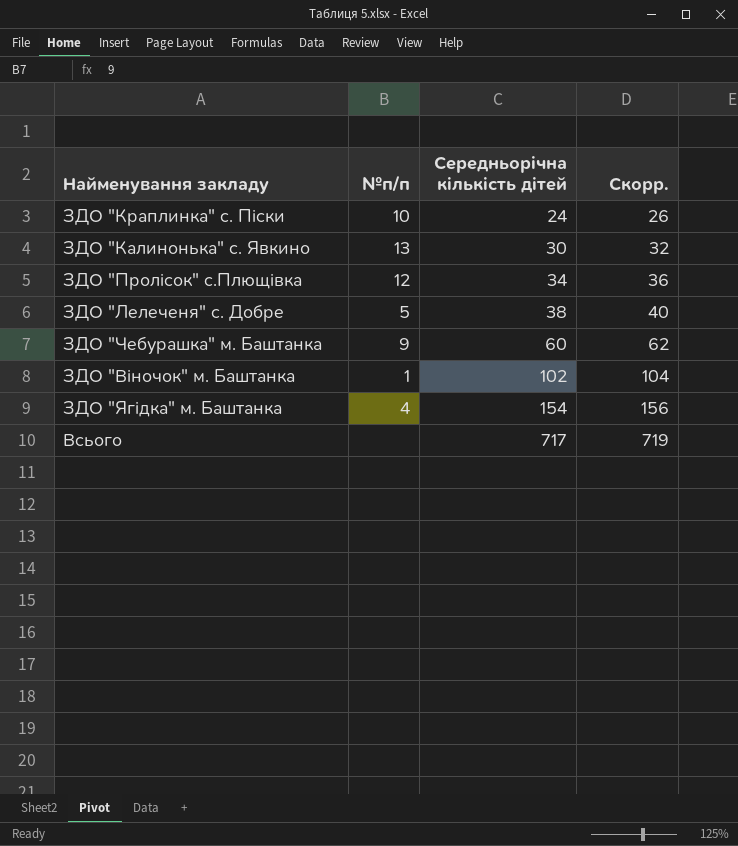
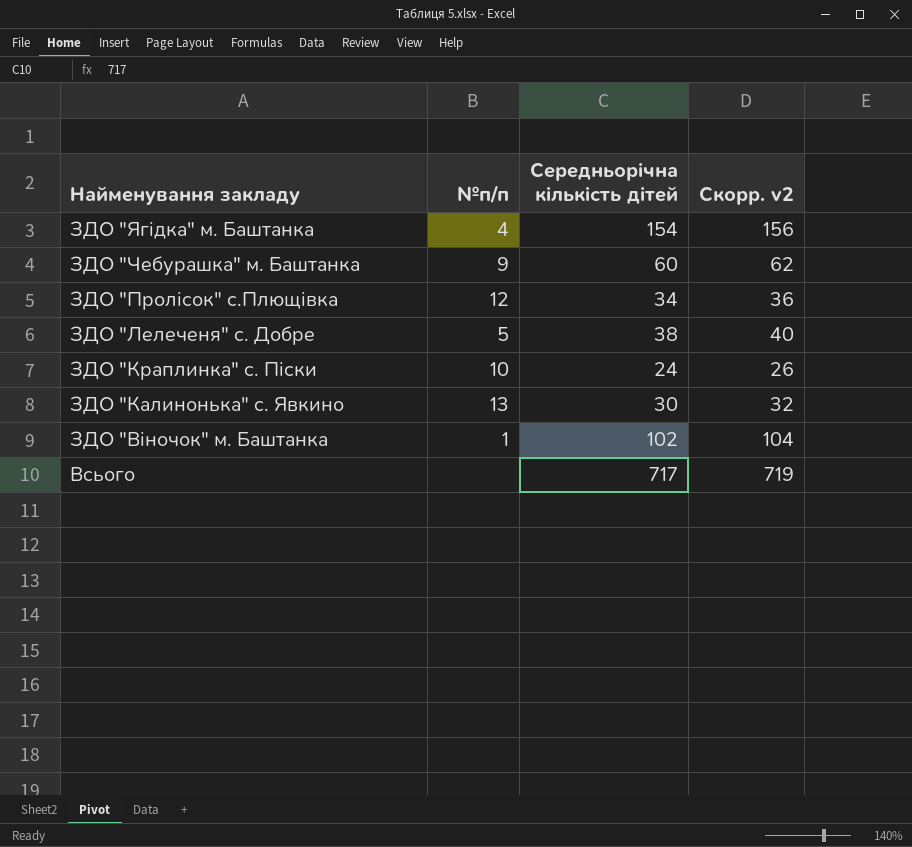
row order: Середньорічна кількість дітей ascending -> Найменування закладу descending
column name: Скорр. -> Скорр. v2

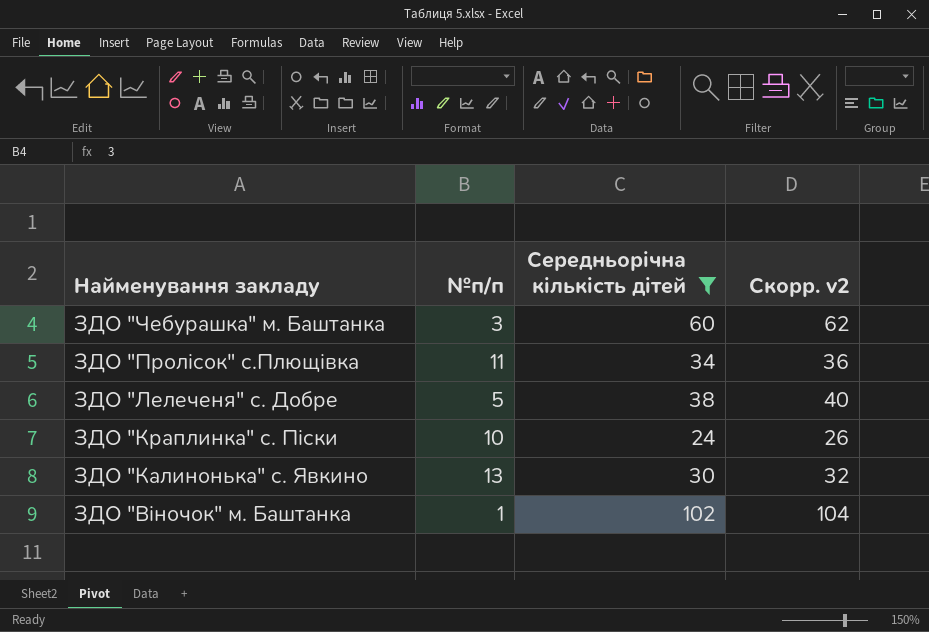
filter: none -> Середньорічна кількість дітей <= 102
ЗДО "Чебурашка" м. Баштанка | №п/п: 9 -> 3
ЗДО "Пролісок" с.Плющівка | №п/п: 12 -> 11

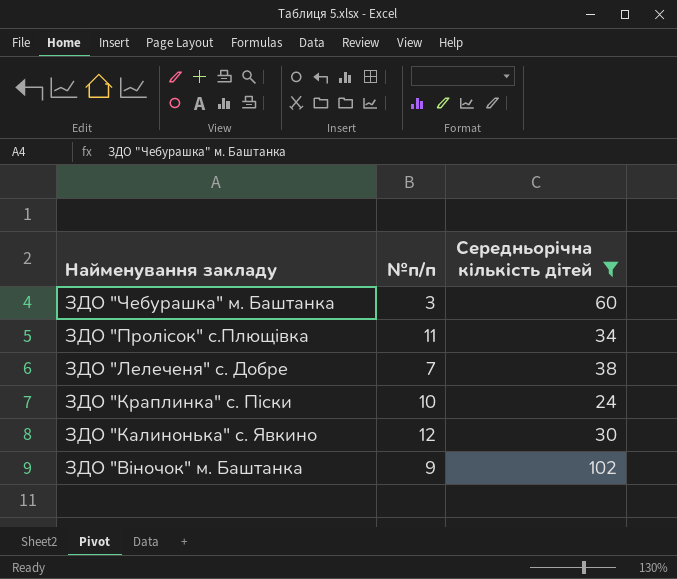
column Скорр. v2 | formula: [Середньорічна кількість дітей] + 2 -> none
ЗДО "Лелеченя" с. Добре | №п/п: 5 -> 7
ЗДО "Калинонька" с. Явкино | №п/п: 13 -> 12
ЗДО "Віночок" м. Баштанка | №п/п: 1 -> 9

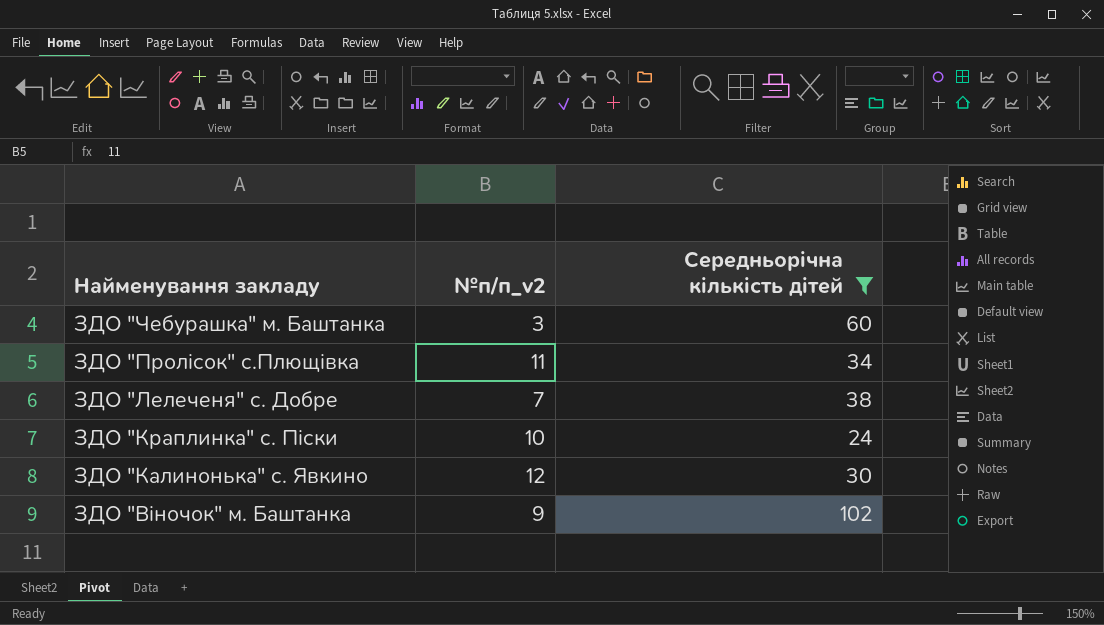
column name: №п/п -> №п/п_v2

